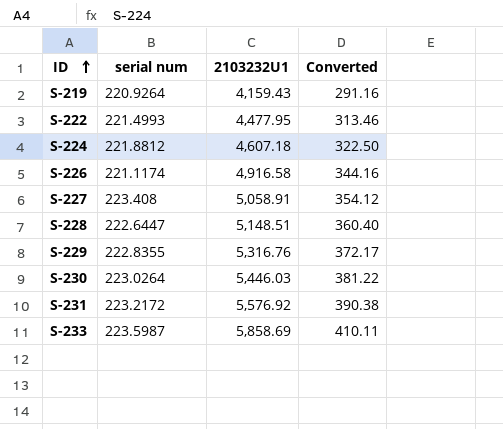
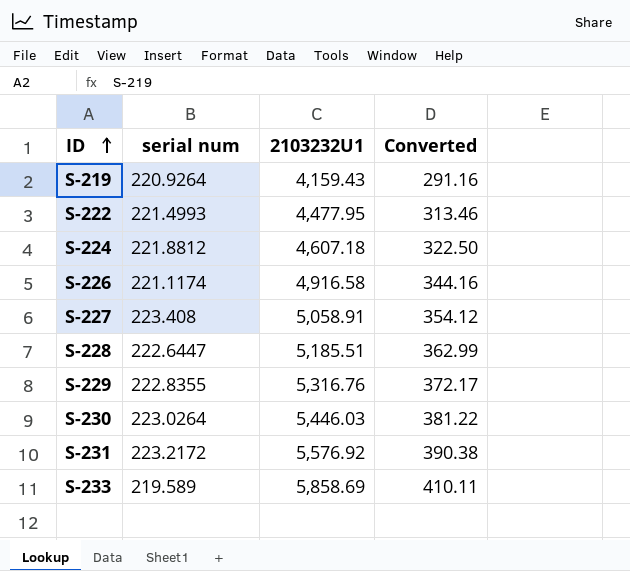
S-228 | 2103232U1: 5,148.51 -> 5,185.51
S-228 | Converted: 360.40 -> 362.99
S-233 | serial num: 223.5987 -> 219.589

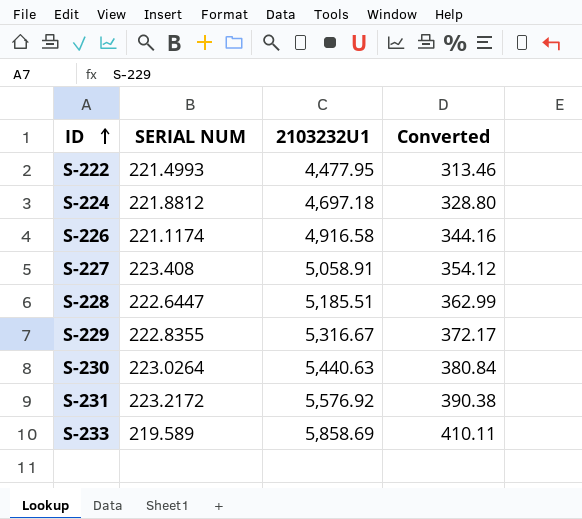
column name: serial num -> SERIAL NUM
row S-219: 220.9264 | 4,159.43 | 291.16 -> none
S-224 | 2103232U1: 4,607.18 -> 4,697.18
S-224 | Converted: 322.50 -> 328.80
S-229 | 2103232U1: 5,316.76 -> 5,316.67
S-230 | 2103232U1: 5,446.03 -> 5,440.63
S-230 | Converted: 381.22 -> 380.84

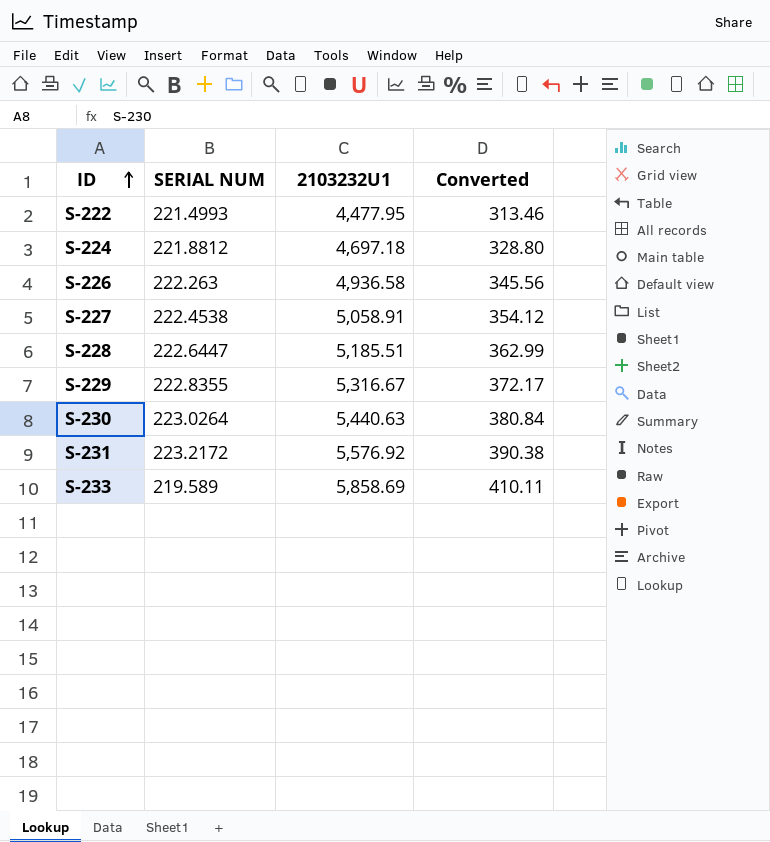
S-226 | SERIAL NUM: 221.1174 -> 222.263
S-226 | 2103232U1: 4,916.58 -> 4,936.58
S-226 | Converted: 344.16 -> 345.56
S-227 | SERIAL NUM: 223.408 -> 222.4538

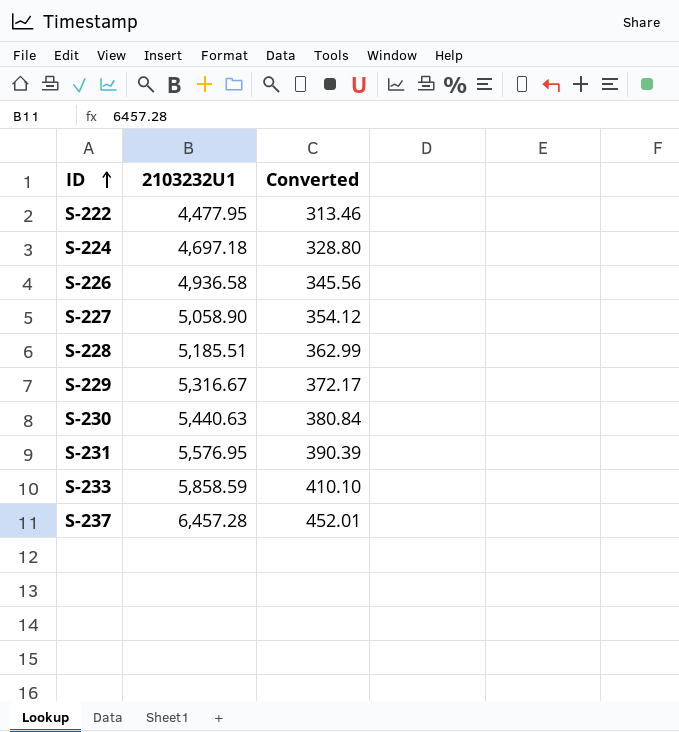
column SERIAL NUM | position: 2 -> none
S-227 | 2103232U1: 5,058.91 -> 5,058.90
S-231 | 2103232U1: 5,576.92 -> 5,576.95
S-231 | Converted: 390.38 -> 390.39
S-233 | 2103232U1: 5,858.69 -> 5,858.59
S-233 | Converted: 410.11 -> 410.10
row S-237: none -> 6,457.28 | 452.01

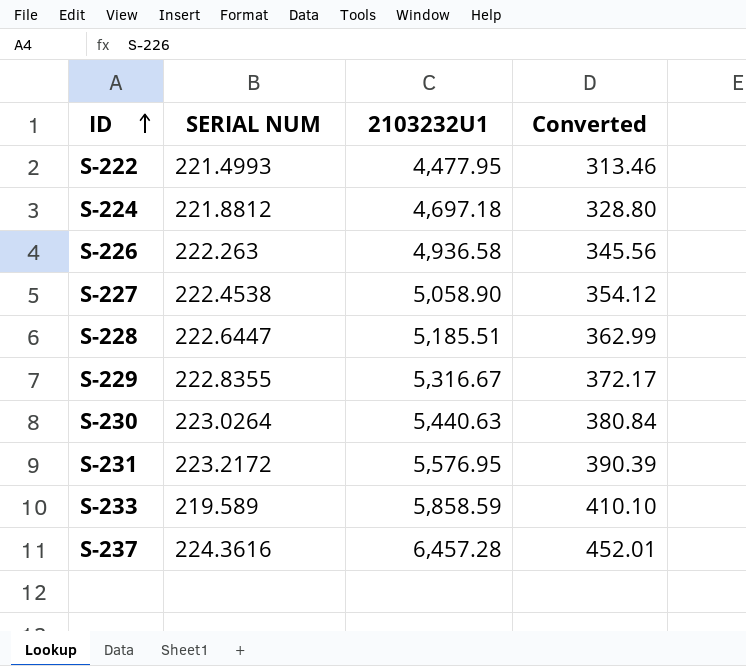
column SERIAL NUM | position: none -> 2

